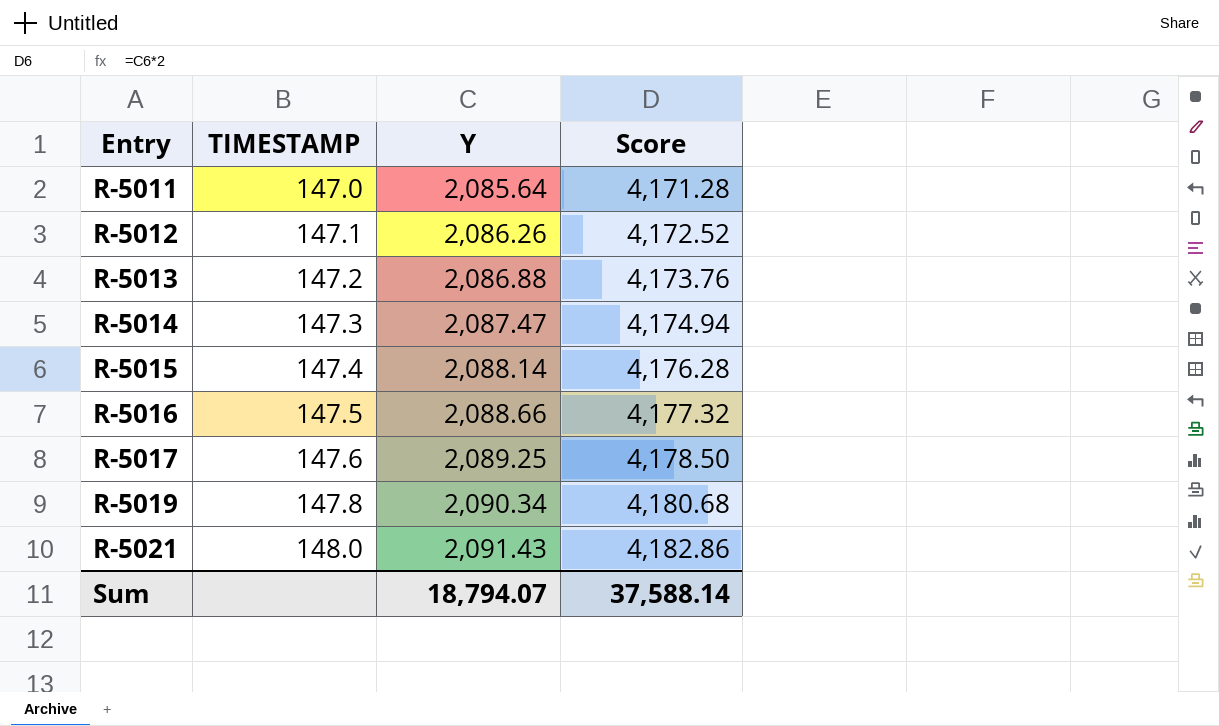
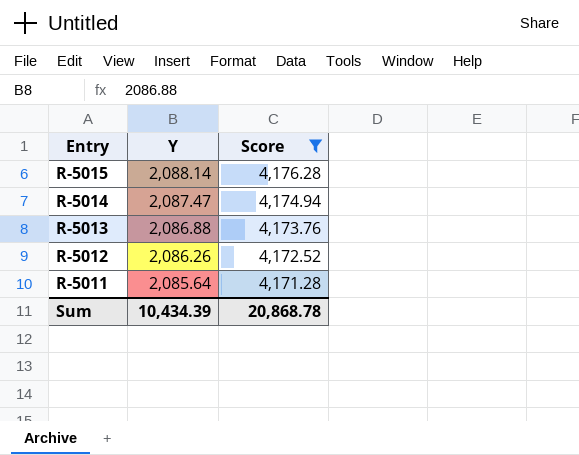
filter: none -> Score <= 4,176.28
row order: Entry ascending -> Entry descending
column TIMESTAMP | position: 2 -> none
Sum | Y: 18,794.07 -> 10,434.39
Sum | Score: 37,588.14 -> 20,868.78

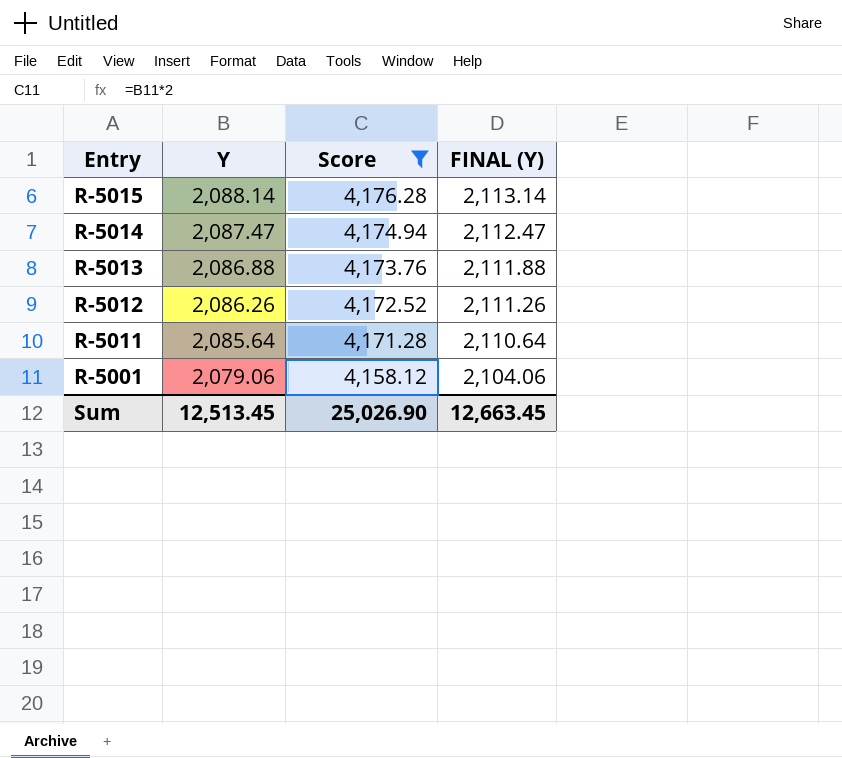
column FINAL (Y) | formula: none -> [Y] + 25
row R-5001: none -> 2,079.06 | 4,158.12 | 2,104.06
Sum | Y: 10,434.39 -> 12,513.45
Sum | Score: 20,868.78 -> 25,026.90

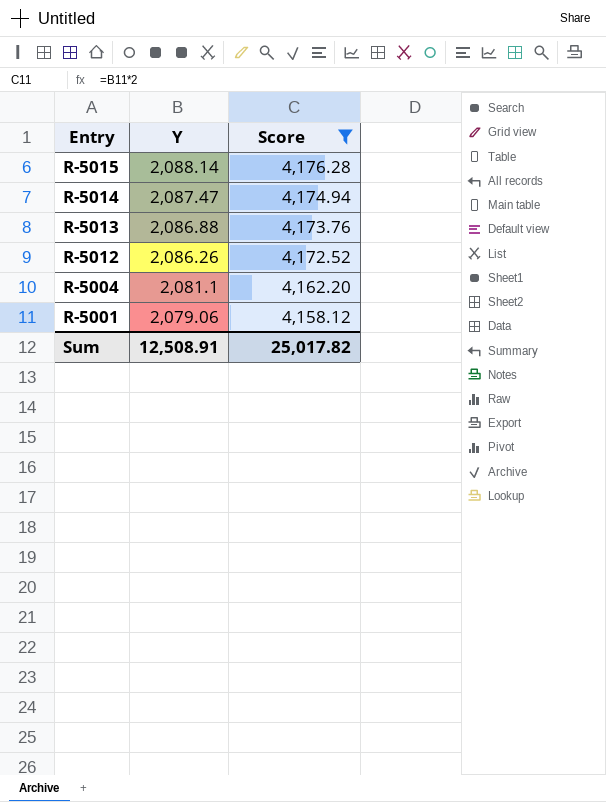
column FINAL (Y) | formula: [Y] + 25 -> none
row R-5011: 2,085.64 | 4,171.28 | 2,110.64 -> none
row R-5004: none -> 2,081.1 | 4,162.20
Sum | Y: 12,513.45 -> 12,508.91
Sum | Score: 25,026.90 -> 25,017.82

